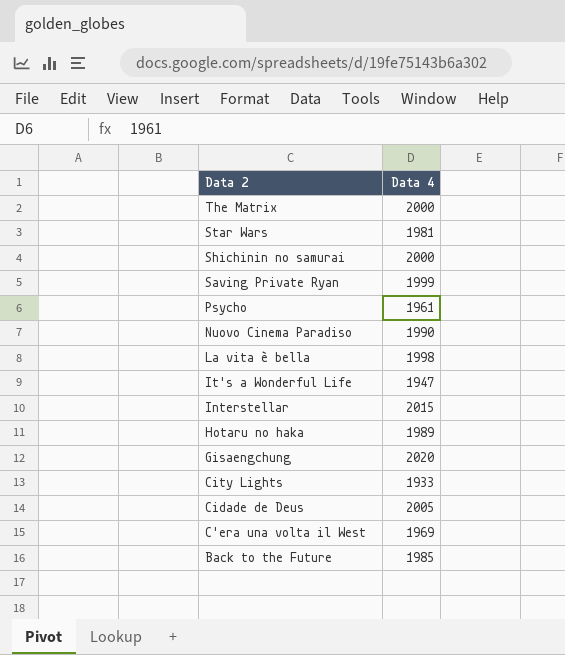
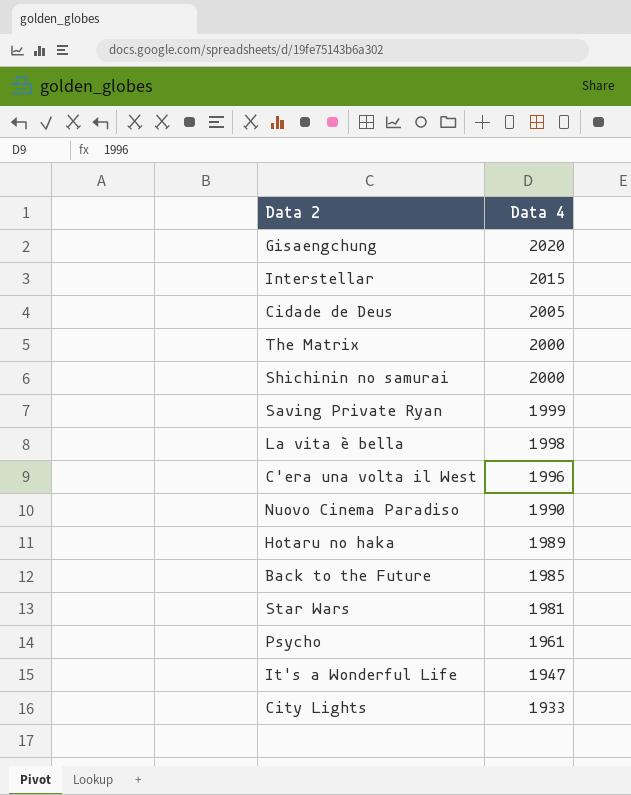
row order: Data 2 descending -> Data 4 descending
C'era una volta il West | Data 4: 1969 -> 1996

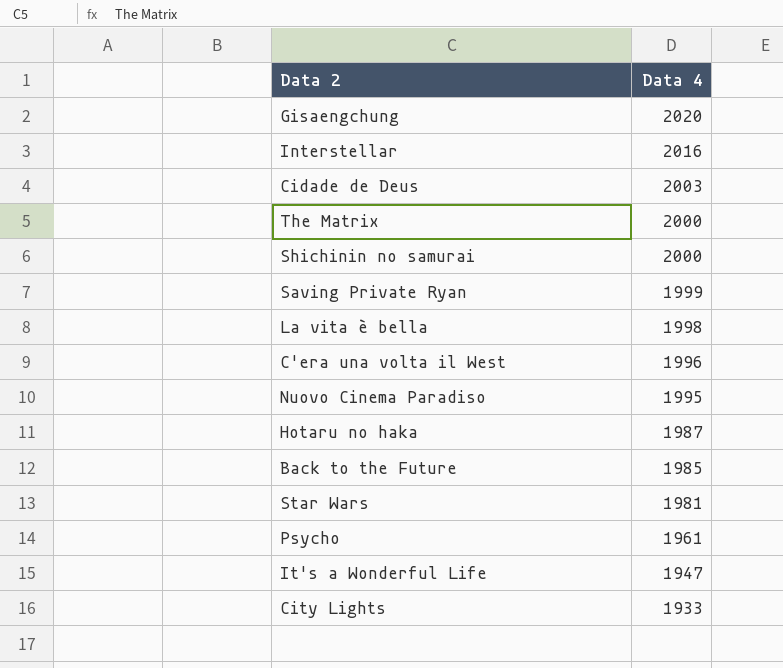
Interstellar | Data 4: 2015 -> 2016
Cidade de Deus | Data 4: 2005 -> 2003
Nuovo Cinema Paradiso | Data 4: 1990 -> 1995
Hotaru no haka | Data 4: 1989 -> 1987

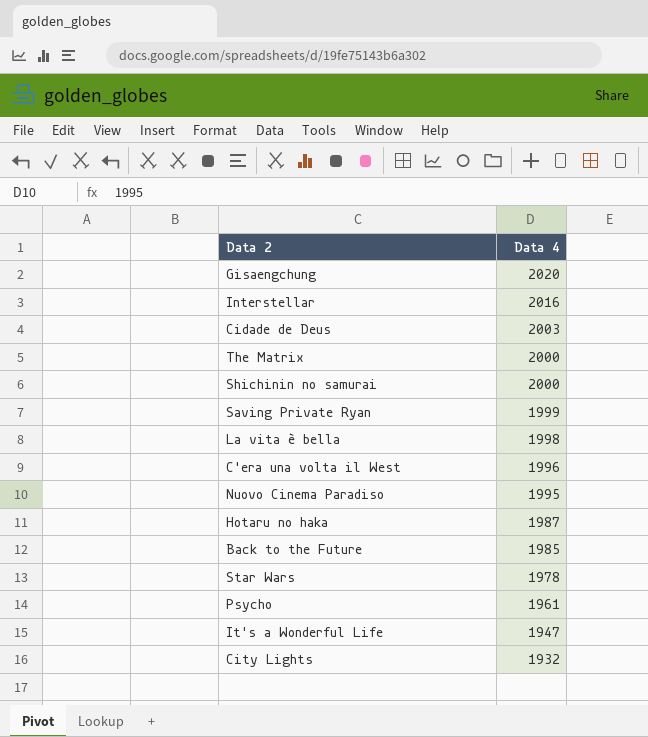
Star Wars | Data 4: 1981 -> 1978
City Lights | Data 4: 1933 -> 1932

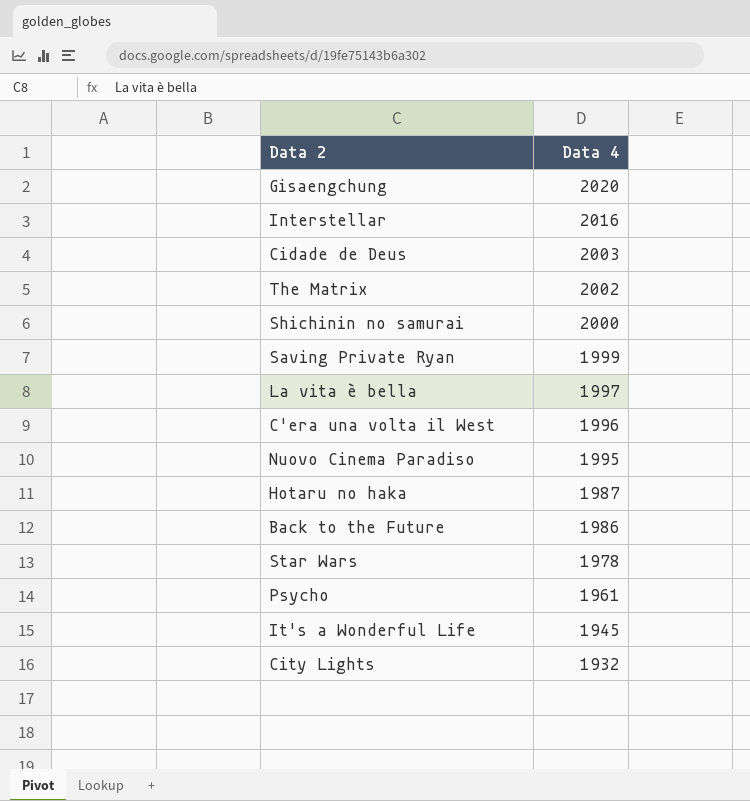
The Matrix | Data 4: 2000 -> 2002
La vita è bella | Data 4: 1998 -> 1997
Back to the Future | Data 4: 1985 -> 1986
It's a Wonderful Life | Data 4: 1947 -> 1945

